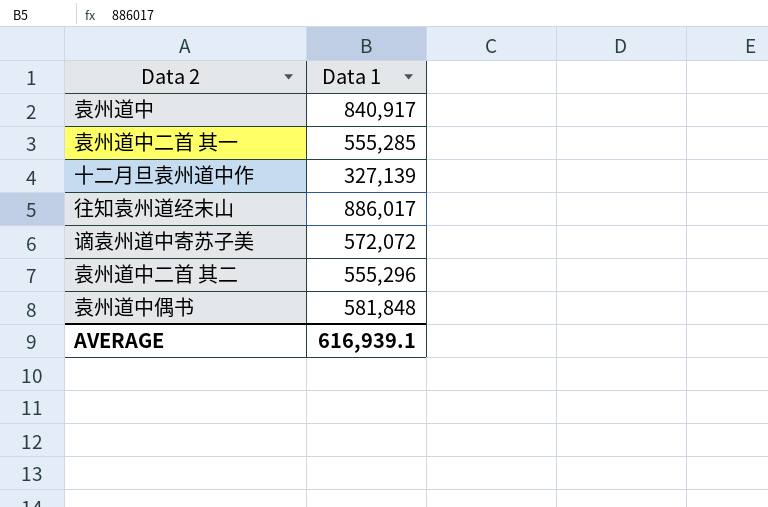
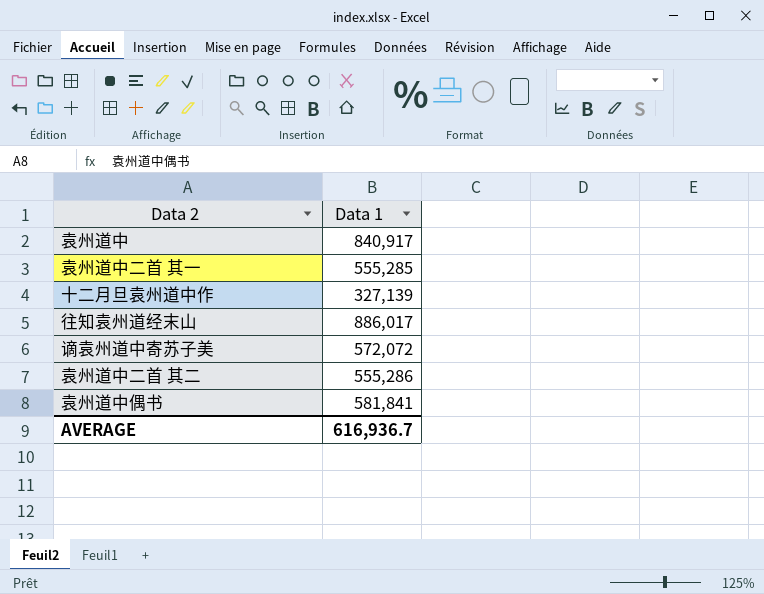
袁州道中二首 其二 | Data 1: 555,296 -> 555,286
袁州道中偶书 | Data 1: 581,848 -> 581,841
AVERAGE | Data 1: 616,939.1 -> 616,936.7

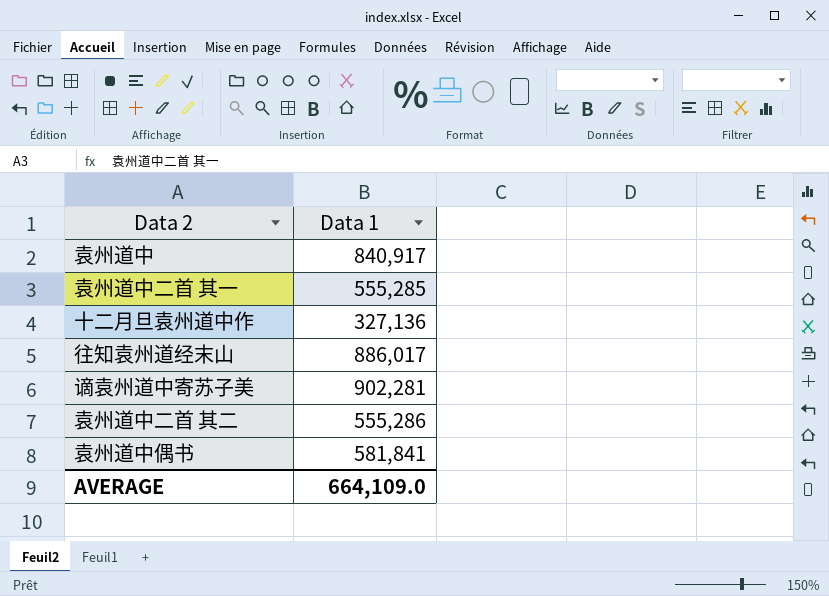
十二月旦袁州道中作 | Data 1: 327,139 -> 327,136
谪袁州道中寄苏子美 | Data 1: 572,072 -> 902,281
AVERAGE | Data 1: 616,936.7 -> 664,109.0

